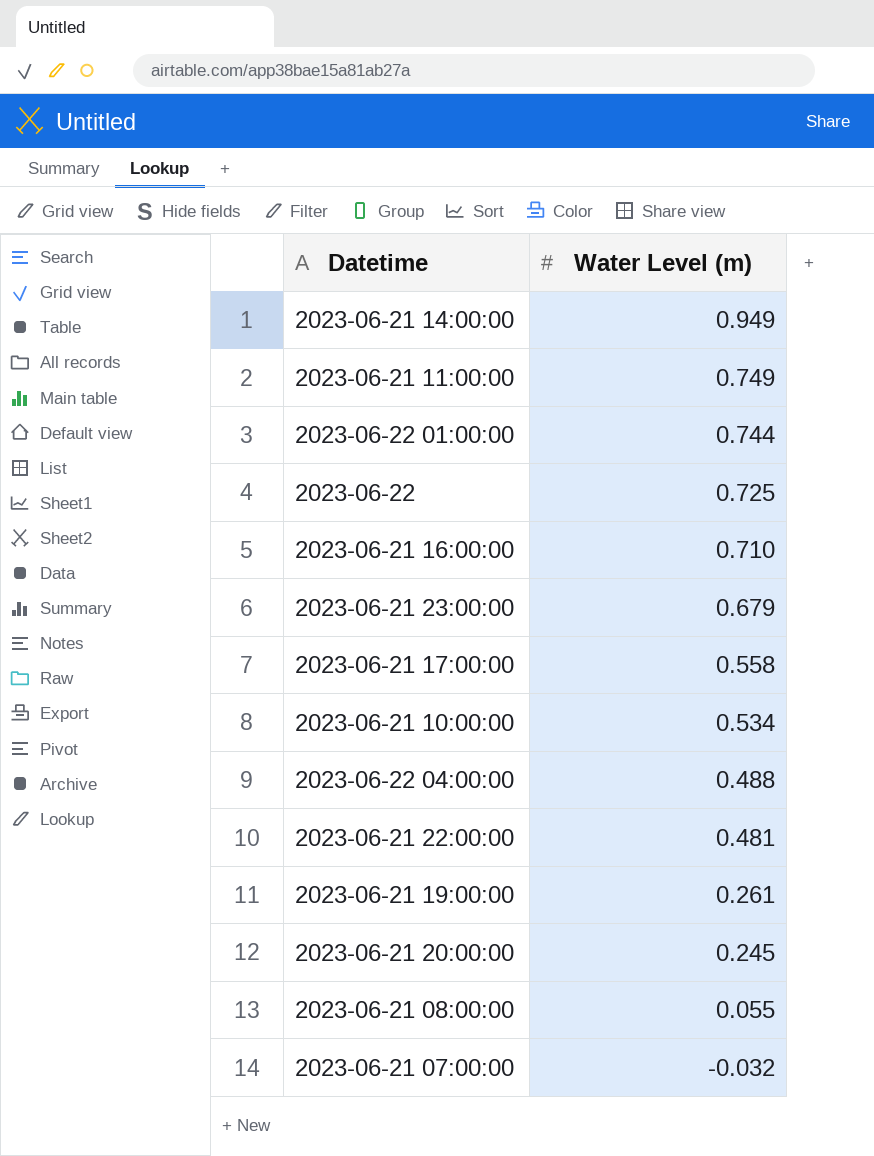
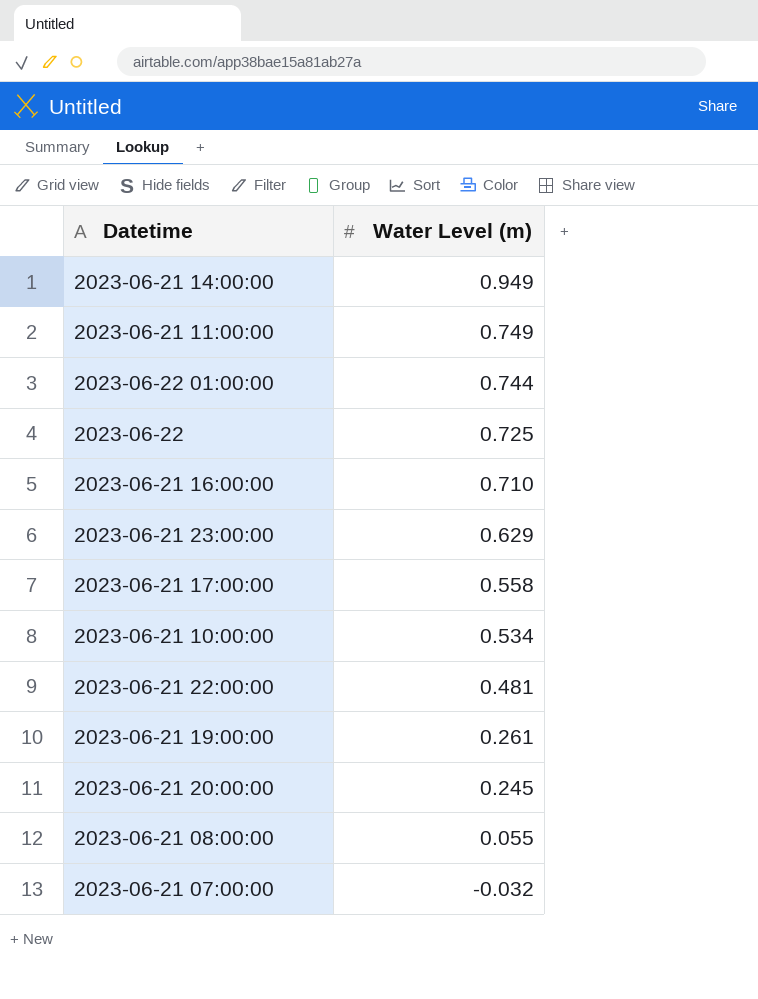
row 2023-06-22 04:00:00: 0.488 -> none
2023-06-21 23:00:00 | Water Level (m): 0.679 -> 0.629

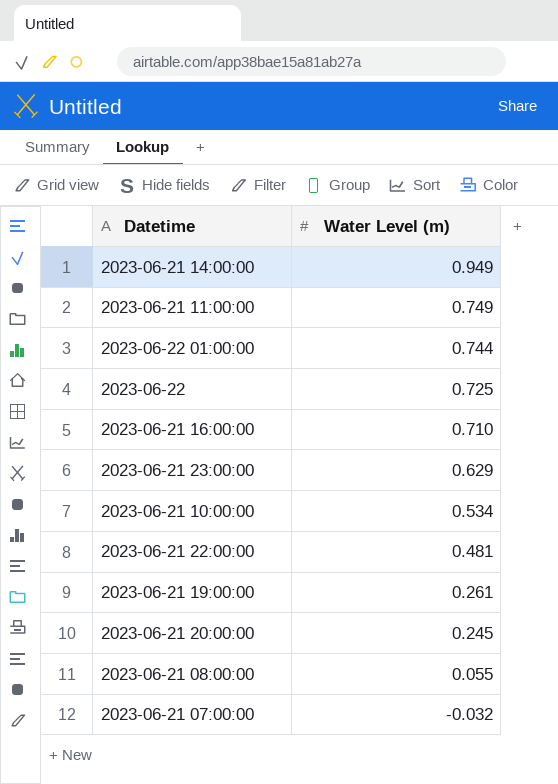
row 2023-06-21 17:00:00: 0.558 -> none

